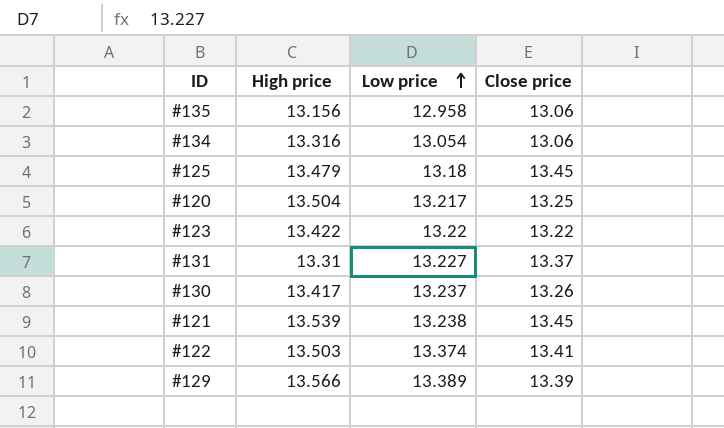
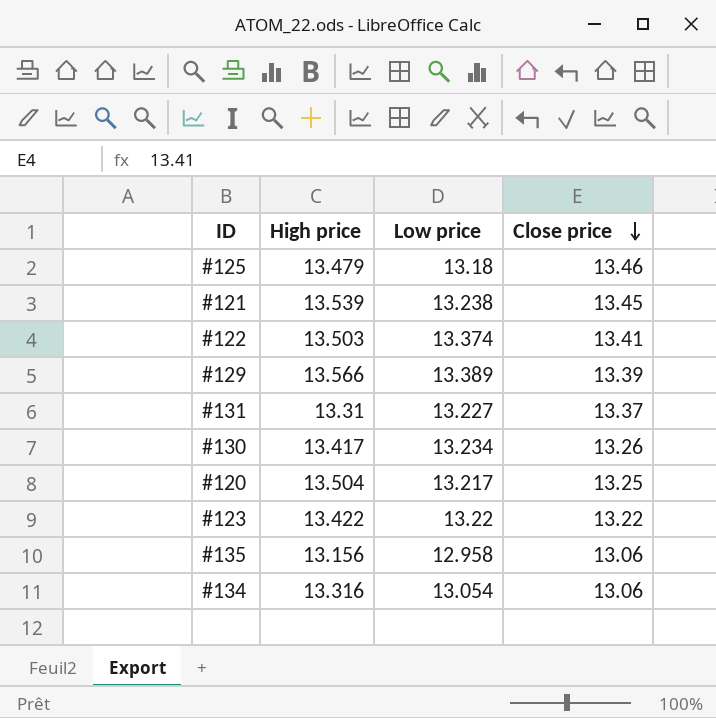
row order: Low price ascending -> Close price descending
#125 | Close price: 13.45 -> 13.46
#130 | Low price: 13.237 -> 13.234

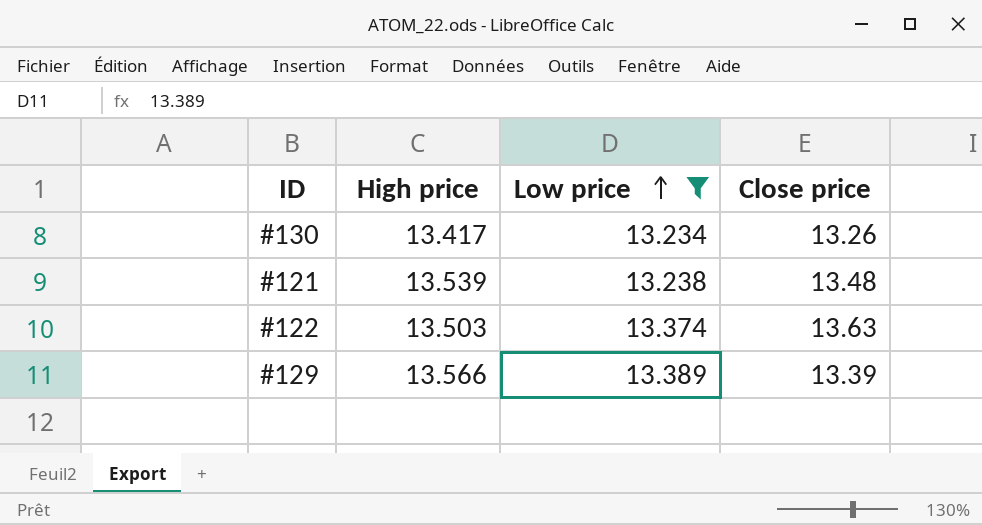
filter: none -> Low price >= 13.234
row order: Close price descending -> Low price ascending
#121 | Close price: 13.45 -> 13.48
#122 | Close price: 13.41 -> 13.63

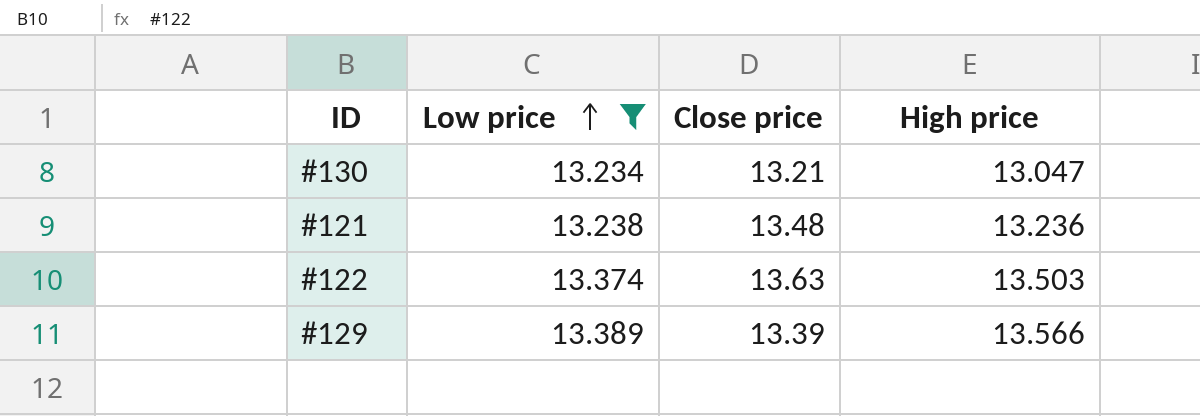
column High price | position: 2 -> 4
#130 | Close price: 13.26 -> 13.21
#130 | High price: 13.417 -> 13.047
#121 | High price: 13.539 -> 13.236

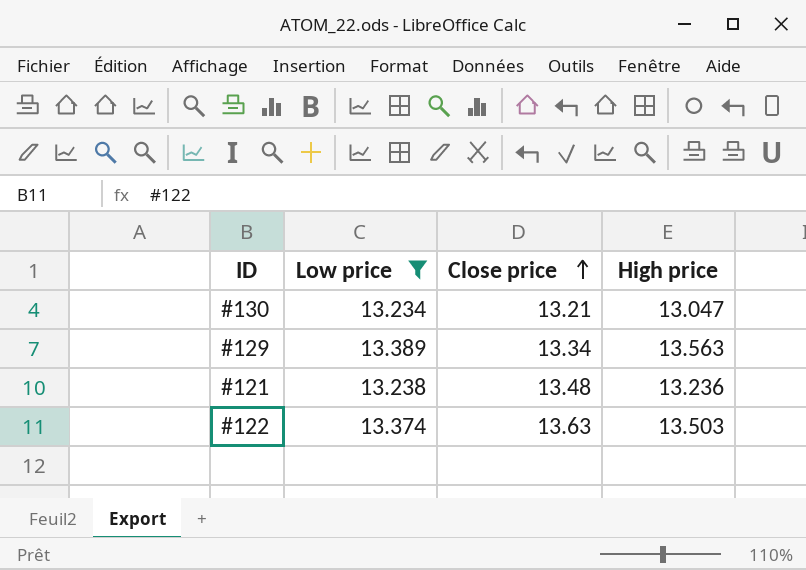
row order: Low price ascending -> Close price ascending
#129 | Close price: 13.39 -> 13.34
#129 | High price: 13.566 -> 13.563

